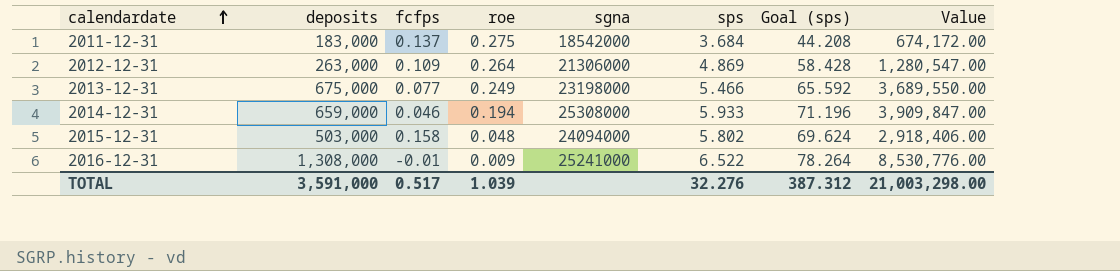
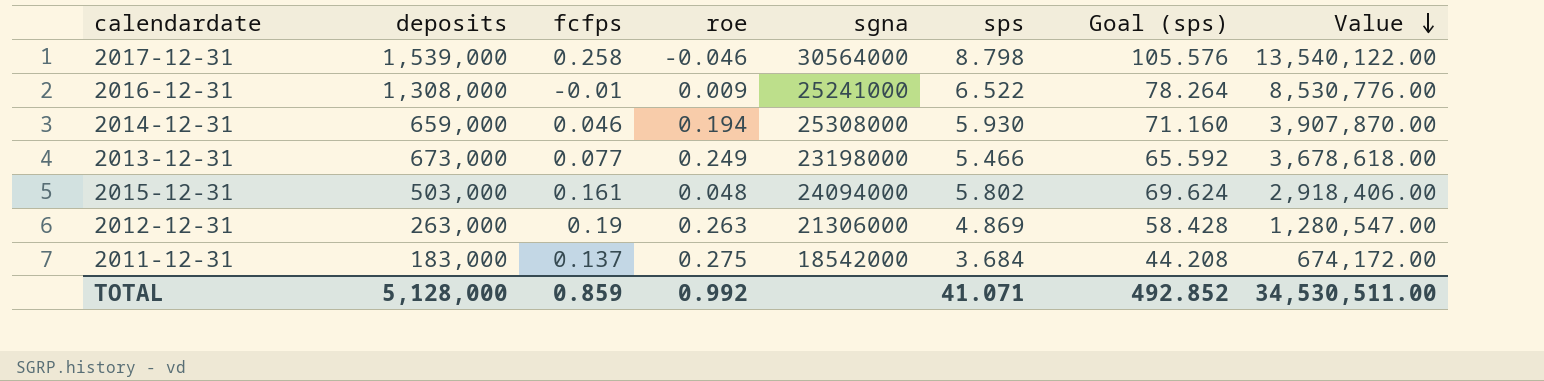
row order: calendardate ascending -> Value descending
row 2017-12-31: none -> 1,539,000 | 0.258 | -0.046 | 30564000 | 8.798 | 105.576 | 13,540,122.00
2014-12-31 | sps: 5.933 -> 5.930
2014-12-31 | Goal (sps): 71.196 -> 71.160
2014-12-31 | Value: 3,909,847.00 -> 3,907,870.00
2013-12-31 | deposits: 675,000 -> 673,000
2013-12-31 | Value: 3,689,550.00 -> 3,678,618.00
2015-12-31 | fcfps: 0.158 -> 0.161
2012-12-31 | fcfps: 0.109 -> 0.19
2012-12-31 | roe: 0.264 -> 0.263
TOTAL | deposits: 3,591,000 -> 5,128,000
TOTAL | fcfps: 0.517 -> 0.859
TOTAL | roe: 1.039 -> 0.992
TOTAL | sps: 32.276 -> 41.071
TOTAL | Goal (sps): 387.312 -> 492.852
TOTAL | Value: 21,003,298.00 -> 34,530,511.00

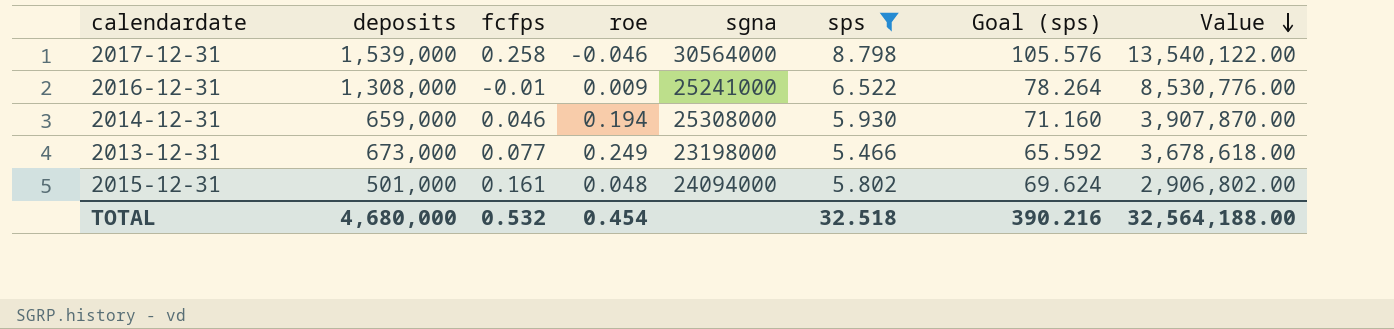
filter: none -> sps >= 5.466
2015-12-31 | deposits: 503,000 -> 501,000
2015-12-31 | Value: 2,918,406.00 -> 2,906,802.00
TOTAL | deposits: 5,128,000 -> 4,680,000
TOTAL | fcfps: 0.859 -> 0.532
TOTAL | roe: 0.992 -> 0.454
TOTAL | sps: 41.071 -> 32.518
TOTAL | Goal (sps): 492.852 -> 390.216
TOTAL | Value: 34,530,511.00 -> 32,564,188.00

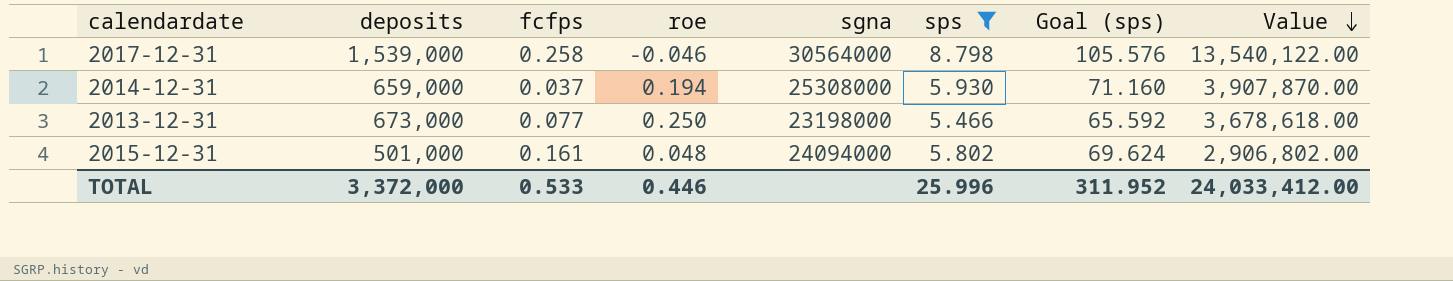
row 2016-12-31: 1,308,000 | -0.01 | 0.009 | 25241000 | 6.522 | 78.264 | 8,530,776.00 -> none
2014-12-31 | fcfps: 0.046 -> 0.037
2013-12-31 | roe: 0.249 -> 0.250
TOTAL | deposits: 4,680,000 -> 3,372,000
TOTAL | fcfps: 0.532 -> 0.533
TOTAL | roe: 0.454 -> 0.446
TOTAL | sps: 32.518 -> 25.996
TOTAL | Goal (sps): 390.216 -> 311.952
TOTAL | Value: 32,564,188.00 -> 24,033,412.00

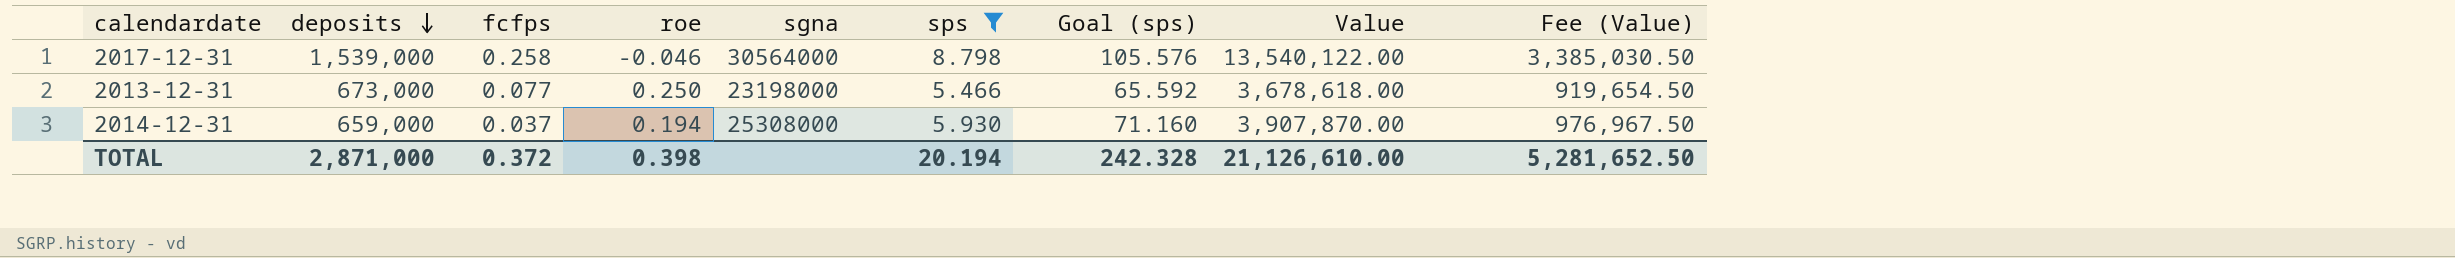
row order: Value descending -> deposits descending
column Fee (Value) | formula: none -> [Value] * 0.25
row 2015-12-31: 501,000 | 0.161 | 0.048 | 24094000 | 5.802 | 69.624 | 2,906,802.00 -> none
TOTAL | deposits: 3,372,000 -> 2,871,000
TOTAL | fcfps: 0.533 -> 0.372
TOTAL | roe: 0.446 -> 0.398
TOTAL | sps: 25.996 -> 20.194
TOTAL | Goal (sps): 311.952 -> 242.328
TOTAL | Value: 24,033,412.00 -> 21,126,610.00

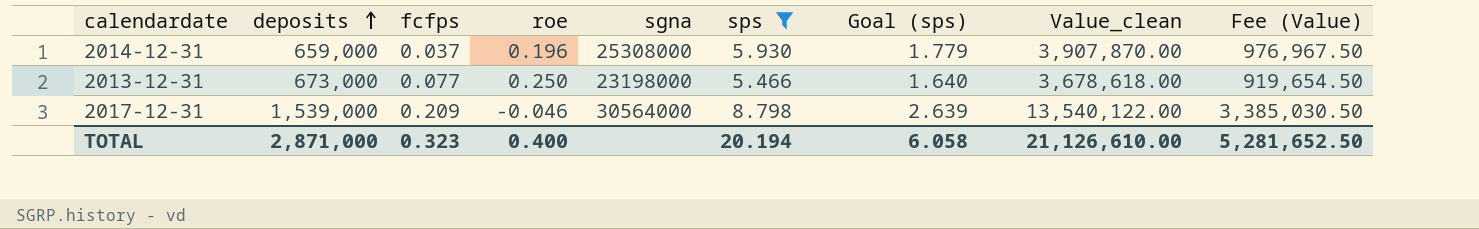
row order: deposits descending -> deposits ascending
column Goal (sps) | formula: [sps] * 12 -> [sps] * 0.3
column name: Value -> Value_clean
2014-12-31 | roe: 0.194 -> 0.196
2017-12-31 | fcfps: 0.258 -> 0.209
TOTAL | fcfps: 0.372 -> 0.323
TOTAL | roe: 0.398 -> 0.400
TOTAL | Goal (sps): 242.328 -> 6.058

